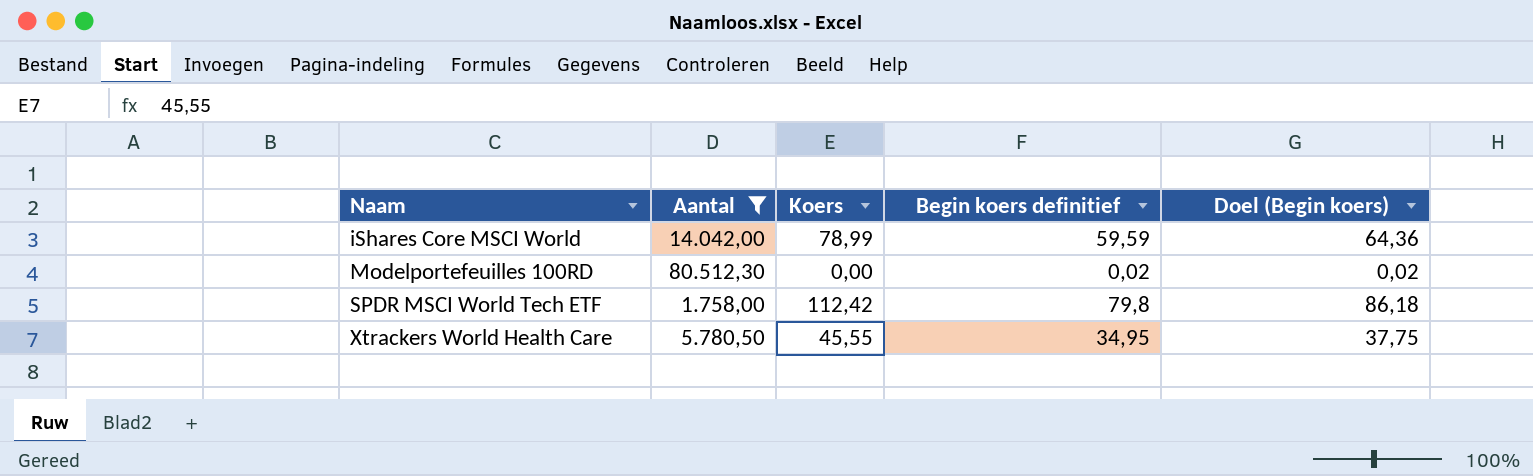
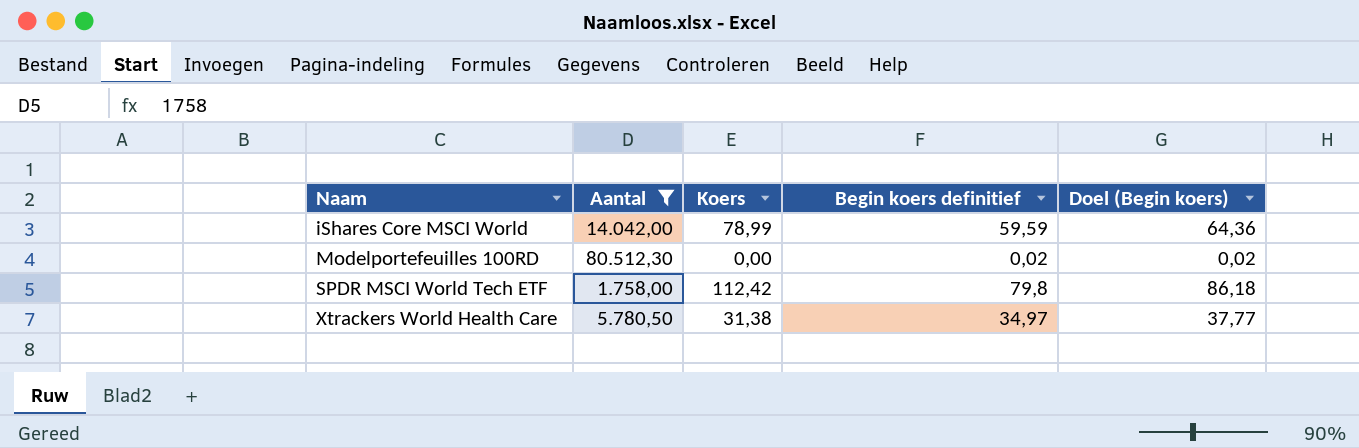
Xtrackers World Health Care | Koers: 45,55 -> 31,38
Xtrackers World Health Care | Begin koers definitief: 34,95 -> 34,97
Xtrackers World Health Care | Doel (Begin koers): 37,75 -> 37,77

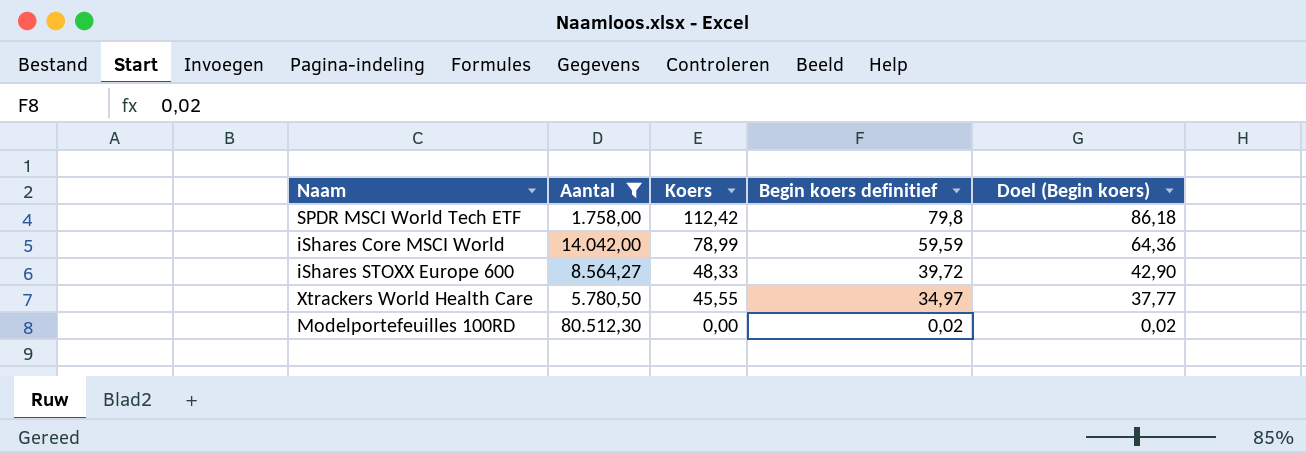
row order: Naam ascending -> Koers descending
row iShares STOXX Europe 600: none -> 8.564,27 | 48,33 | 39,72 | 42,90
Xtrackers World Health Care | Koers: 31,38 -> 45,55

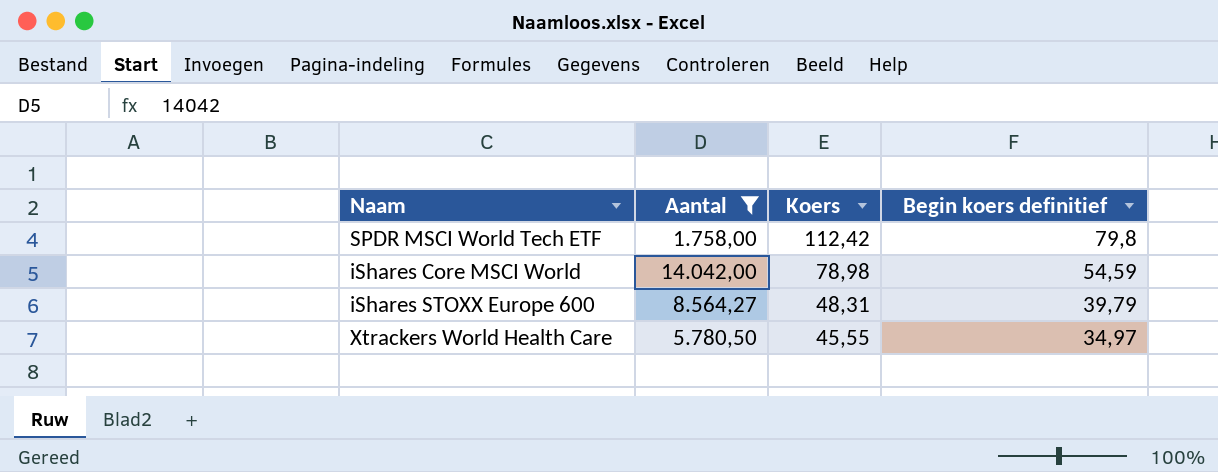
column Doel (Begin koers) | formula: [Begin koers definitief] * 1,08 -> none
row Modelportefeuilles 100RD: 80.512,30 | 0,00 | 0,02 | 0,02 -> none
iShares Core MSCI World | Koers: 78,99 -> 78,98
iShares Core MSCI World | Begin koers definitief: 59,59 -> 54,59
iShares STOXX Europe 600 | Koers: 48,33 -> 48,31
iShares STOXX Europe 600 | Begin koers definitief: 39,72 -> 39,79

